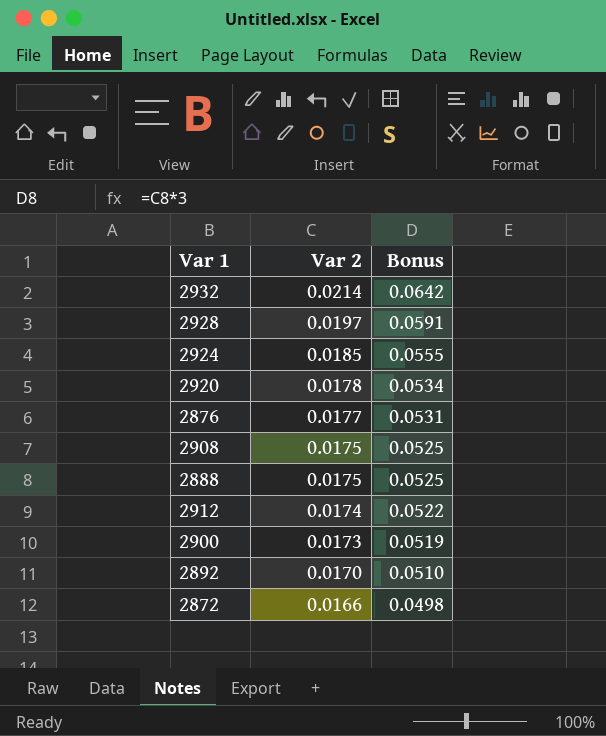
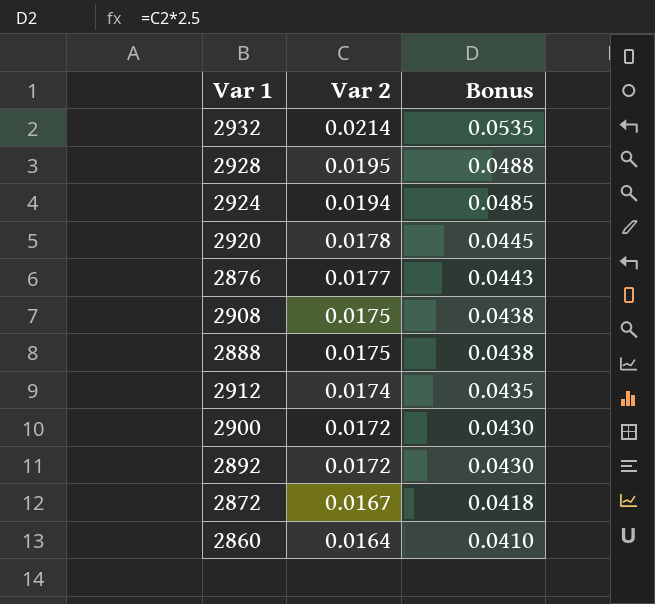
column Bonus | formula: [Var 2] * 3 -> [Var 2] * 2.5
2928 | Var 2: 0.0197 -> 0.0195
2924 | Var 2: 0.0185 -> 0.0194
2900 | Var 2: 0.0173 -> 0.0172
2892 | Var 2: 0.0170 -> 0.0172
2872 | Var 2: 0.0166 -> 0.0167
row 2860: none -> 0.0164 | 0.0410

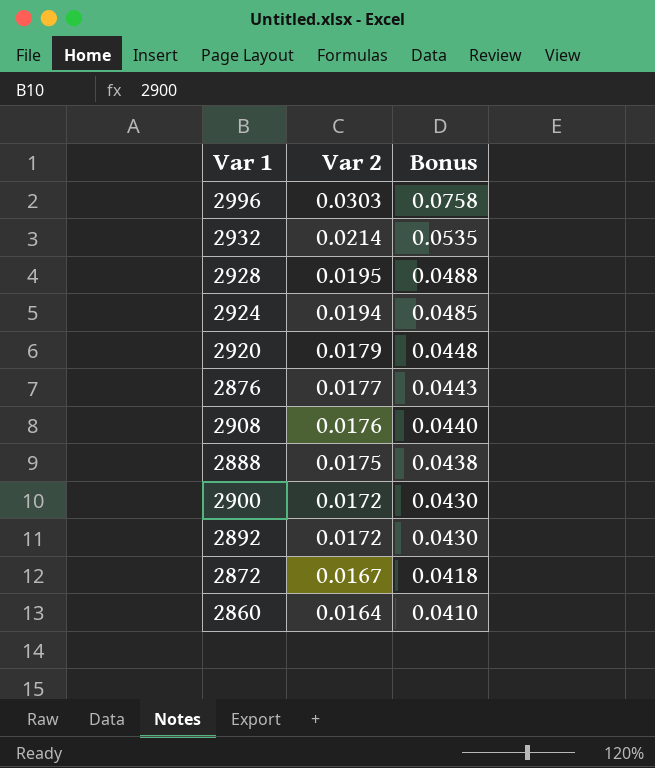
row 2912: 0.0174 | 0.0435 -> none
row 2996: none -> 0.0303 | 0.0758
2920 | Var 2: 0.0178 -> 0.0179
2920 | Bonus: 0.0445 -> 0.0448
2908 | Var 2: 0.0175 -> 0.0176
2908 | Bonus: 0.0438 -> 0.0440

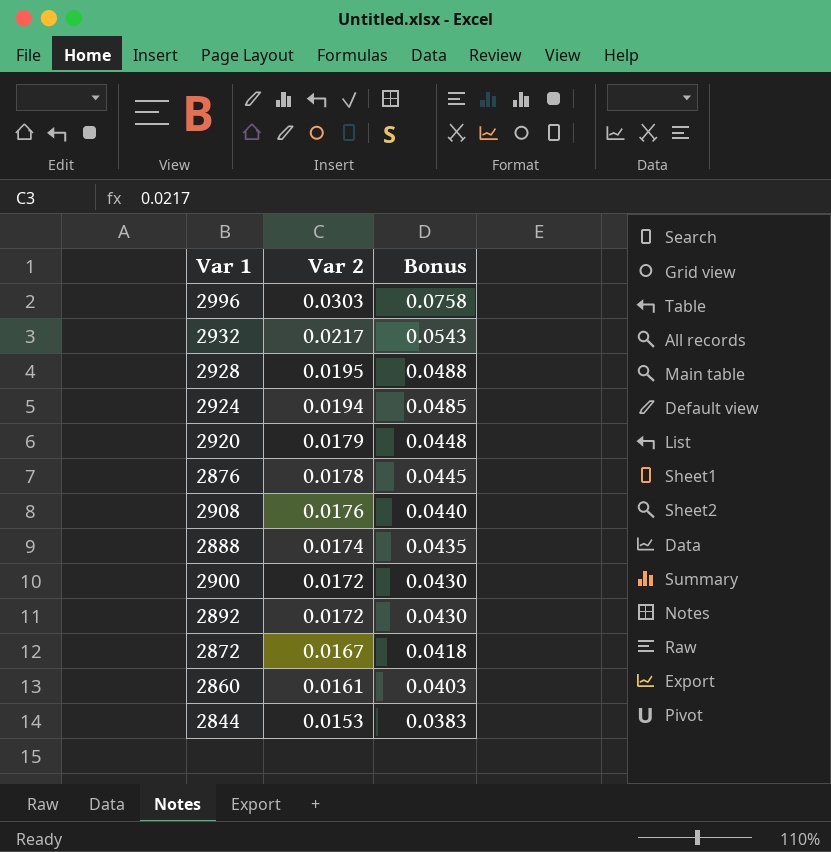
2932 | Var 2: 0.0214 -> 0.0217
2932 | Bonus: 0.0535 -> 0.0543
2876 | Var 2: 0.0177 -> 0.0178
2876 | Bonus: 0.0443 -> 0.0445
2888 | Var 2: 0.0175 -> 0.0174
2888 | Bonus: 0.0438 -> 0.0435
2860 | Var 2: 0.0164 -> 0.0161
2860 | Bonus: 0.0410 -> 0.0403
row 2844: none -> 0.0153 | 0.0383

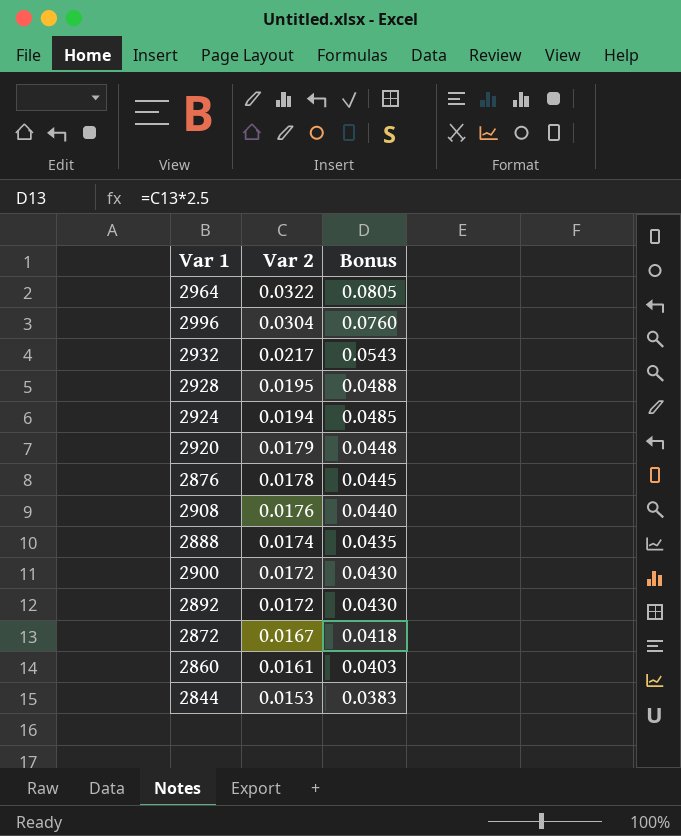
row 2964: none -> 0.0322 | 0.0805
2996 | Var 2: 0.0303 -> 0.0304
2996 | Bonus: 0.0758 -> 0.0760

